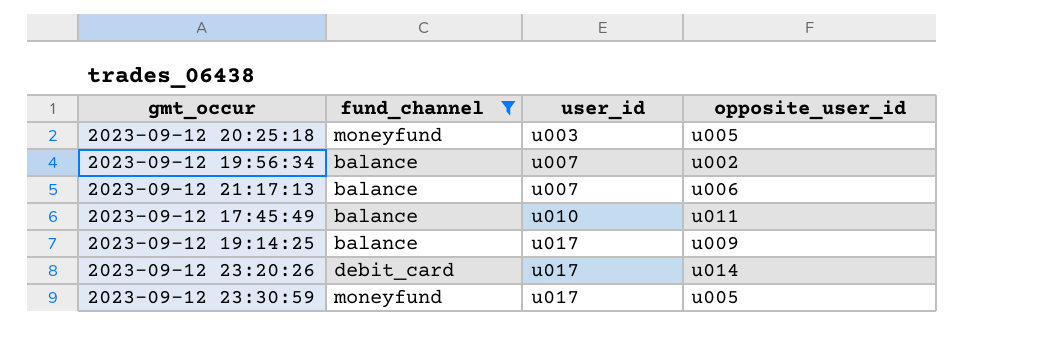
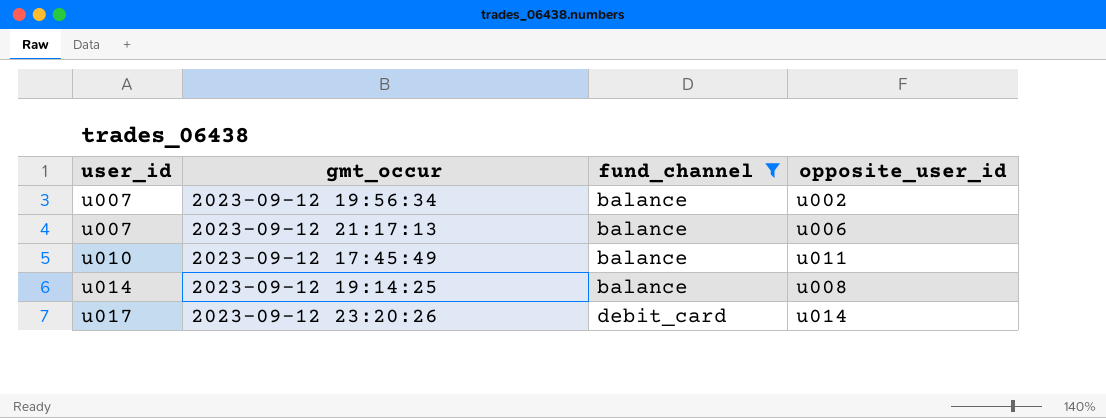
column user_id | position: 3 -> 1
row 2023-09-12 20:25:18: moneyfund | u003 | u005 -> none
row 2023-09-12 23:30:59: moneyfund | u017 | u005 -> none
2023-09-12 19:14:25 | user_id: u017 -> u014
2023-09-12 19:14:25 | opposite_user_id: u009 -> u008

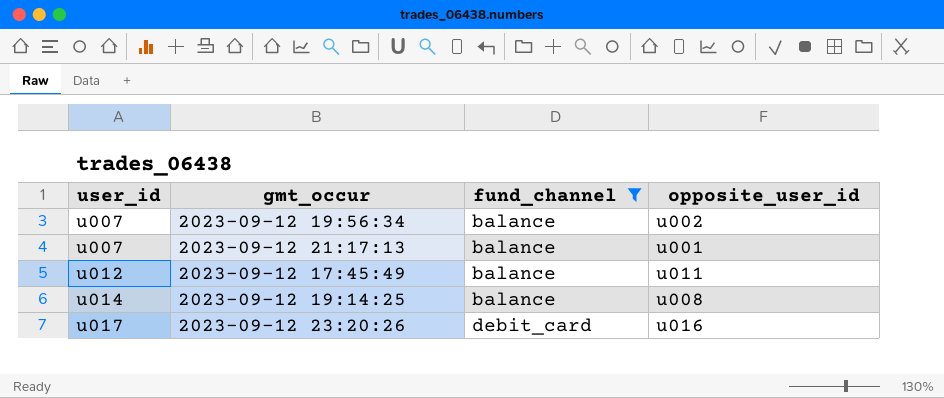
2023-09-12 21:17:13 | opposite_user_id: u006 -> u001
2023-09-12 17:45:49 | user_id: u010 -> u012
2023-09-12 23:20:26 | opposite_user_id: u014 -> u016

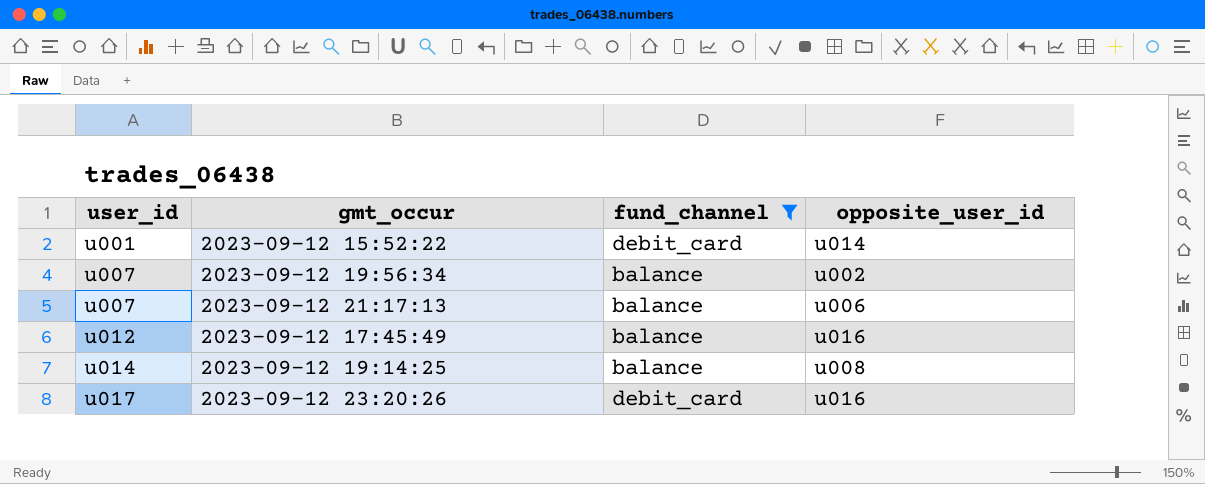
row 2023-09-12 15:52:22: none -> u001 | debit_card | u014
2023-09-12 21:17:13 | opposite_user_id: u001 -> u006
2023-09-12 17:45:49 | opposite_user_id: u011 -> u016

